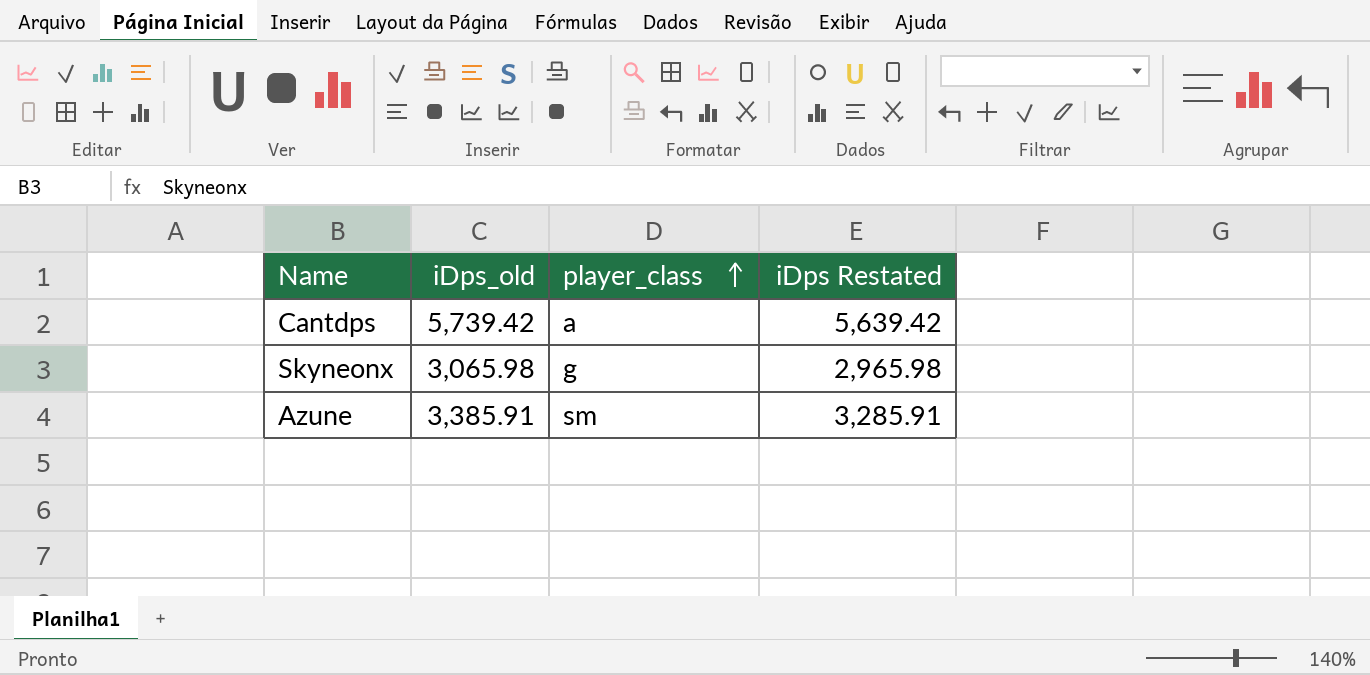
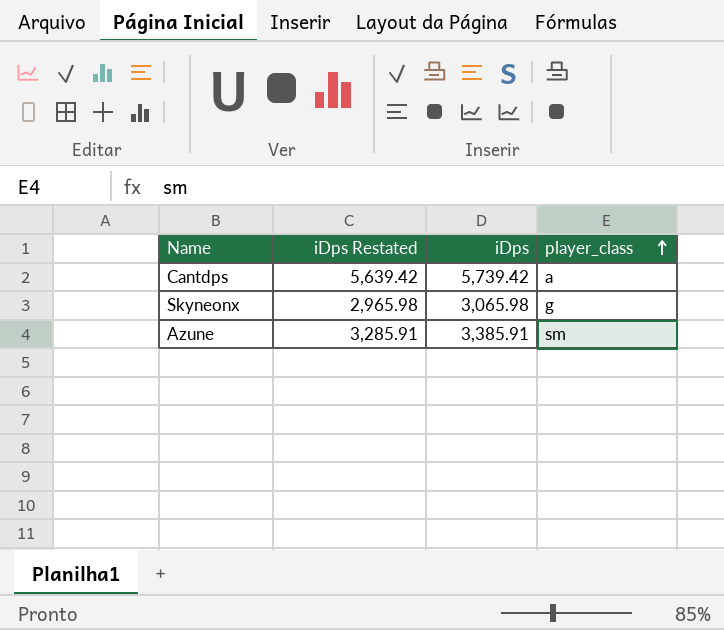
column iDps Restated | position: 4 -> 2
column name: iDps_old -> iDps

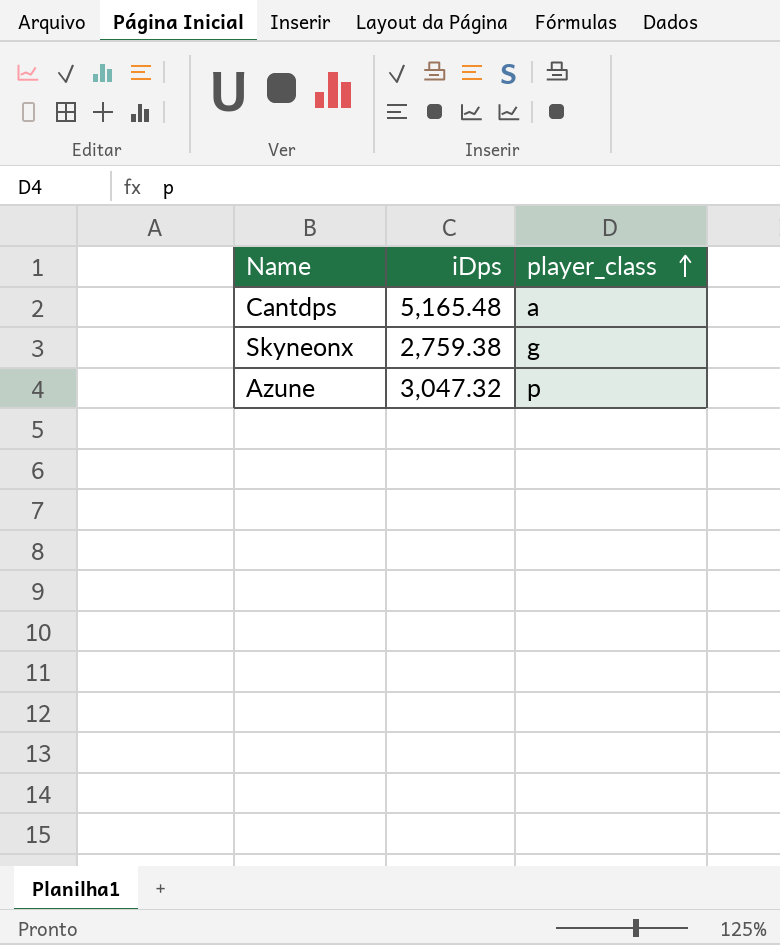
column iDps Restated | formula: [iDps] - 100 -> none
Cantdps | iDps: 5,739.42 -> 5,165.48
Skyneonx | iDps: 3,065.98 -> 2,759.38
Azune | iDps: 3,385.91 -> 3,047.32
Azune | player_class: sm -> p

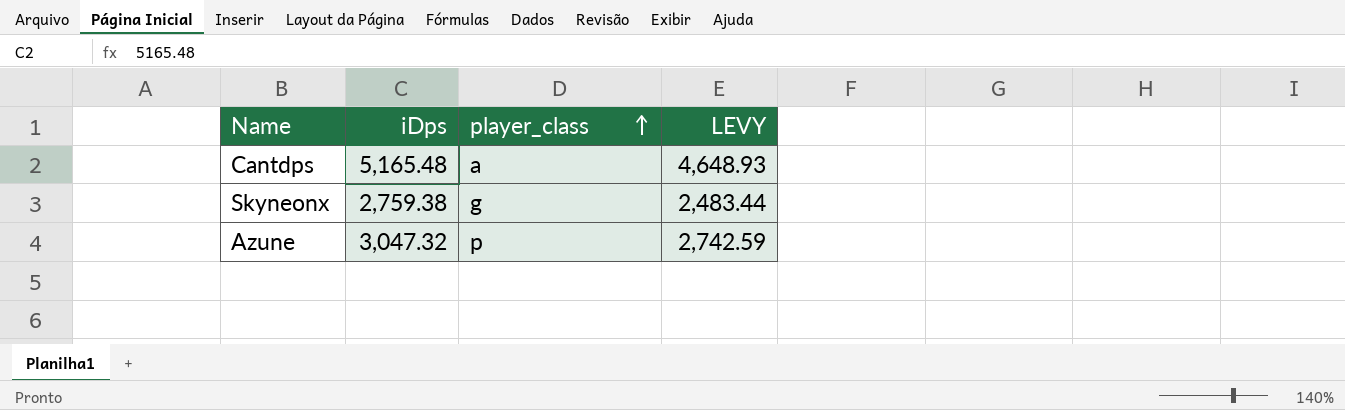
column LEVY | formula: none -> [iDps] * 0.9

